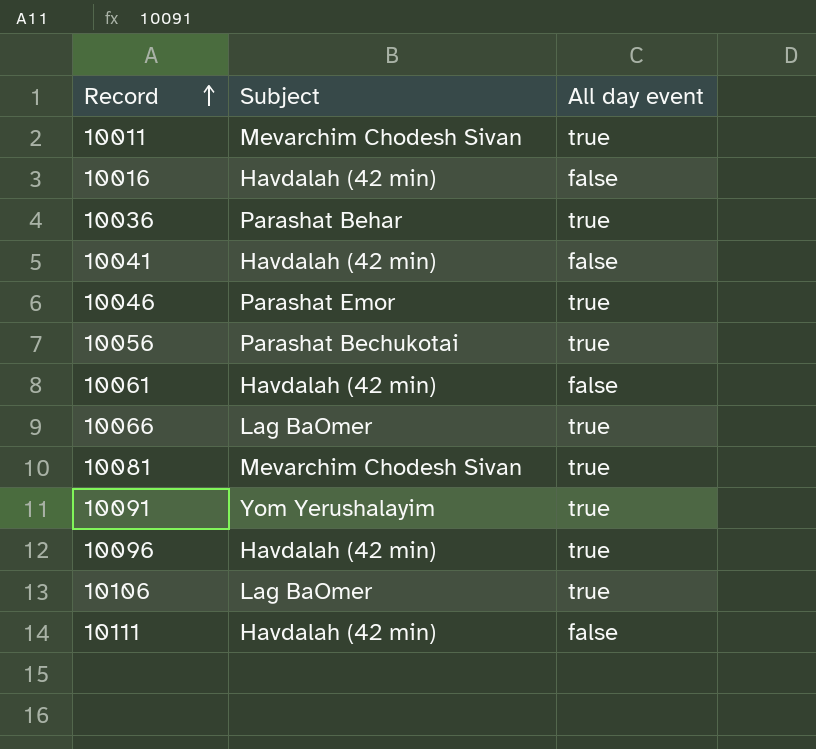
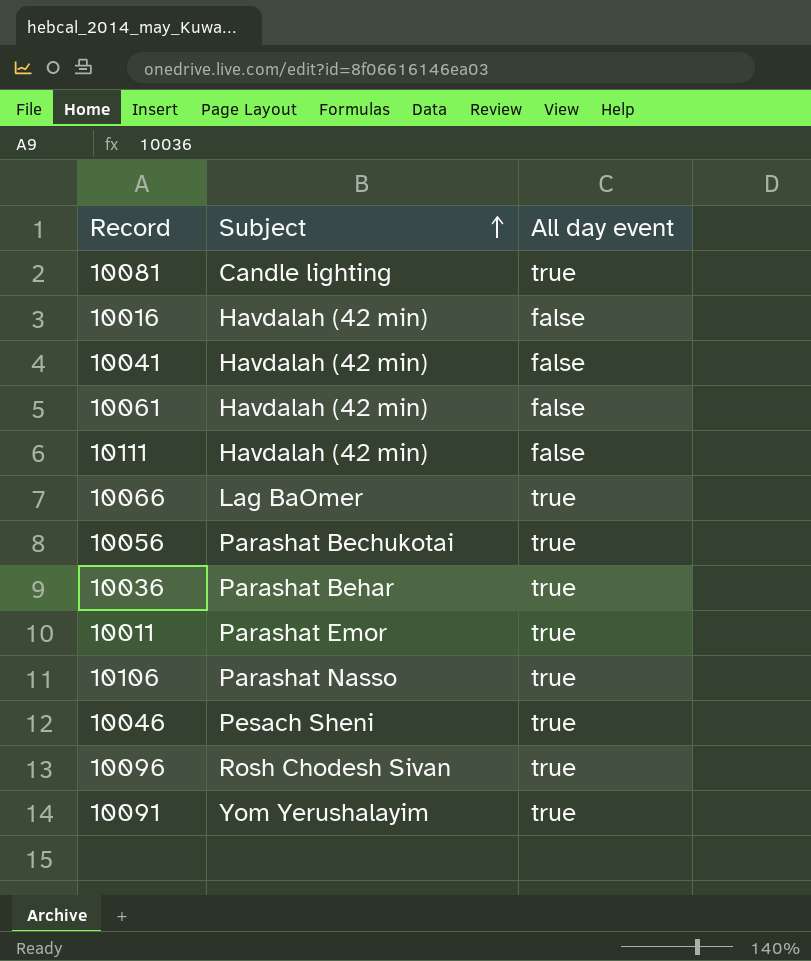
row order: Record ascending -> Subject ascending
10081 | Subject: Mevarchim Chodesh Sivan -> Candle lighting
10011 | Subject: Mevarchim Chodesh Sivan -> Parashat Emor
10106 | Subject: Lag BaOmer -> Parashat Nasso
10046 | Subject: Parashat Emor -> Pesach Sheni
10096 | Subject: Havdalah (42 min) -> Rosh Chodesh Sivan

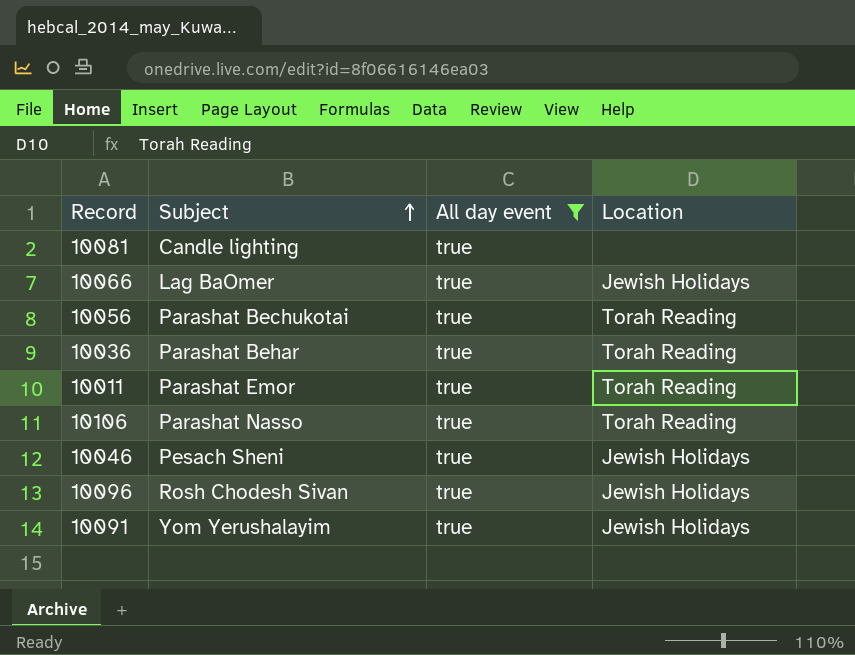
filter: none -> All day event = true
column Location | position: none -> 4

